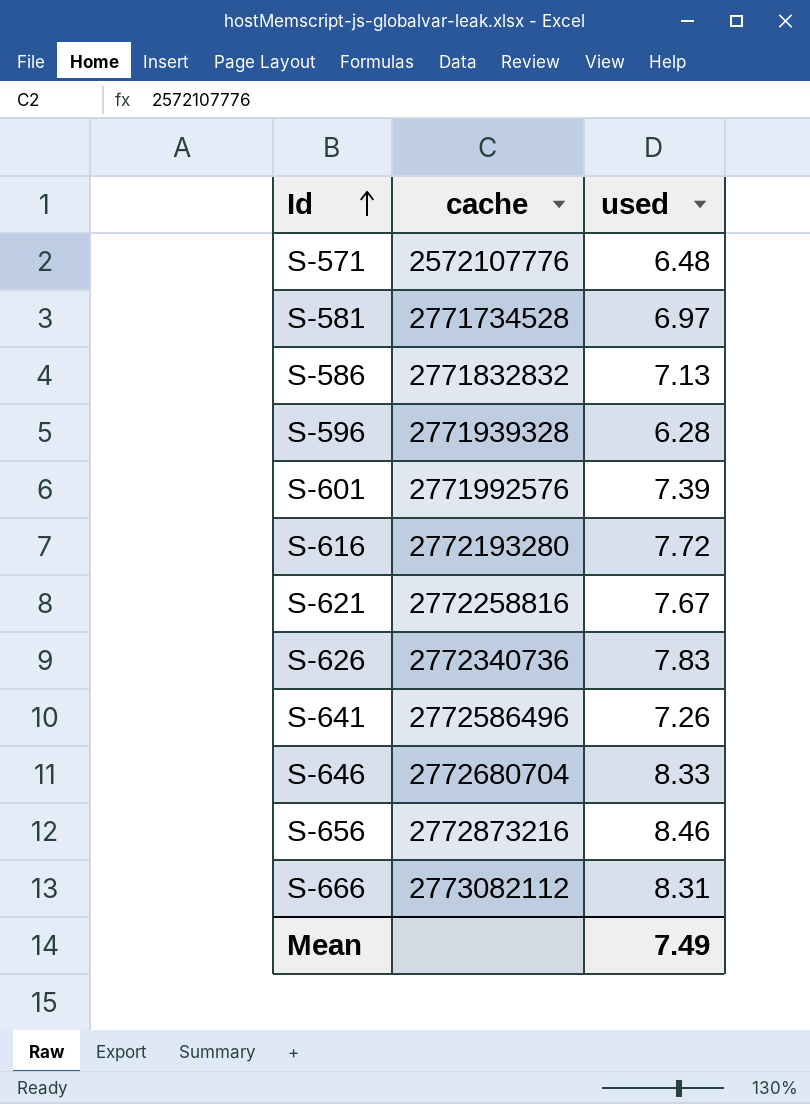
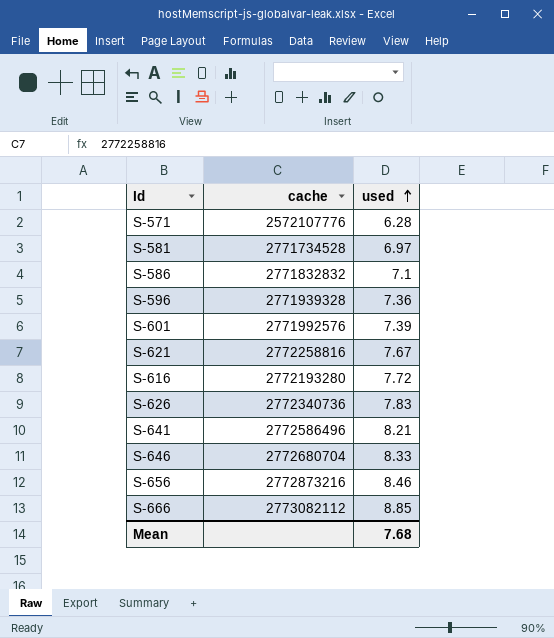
row order: Id ascending -> used ascending
S-571 | used: 6.48 -> 6.28
S-586 | used: 7.13 -> 7.1
S-596 | used: 6.28 -> 7.36
S-641 | used: 7.26 -> 8.21
S-666 | used: 8.31 -> 8.85
Mean | used: 7.49 -> 7.68

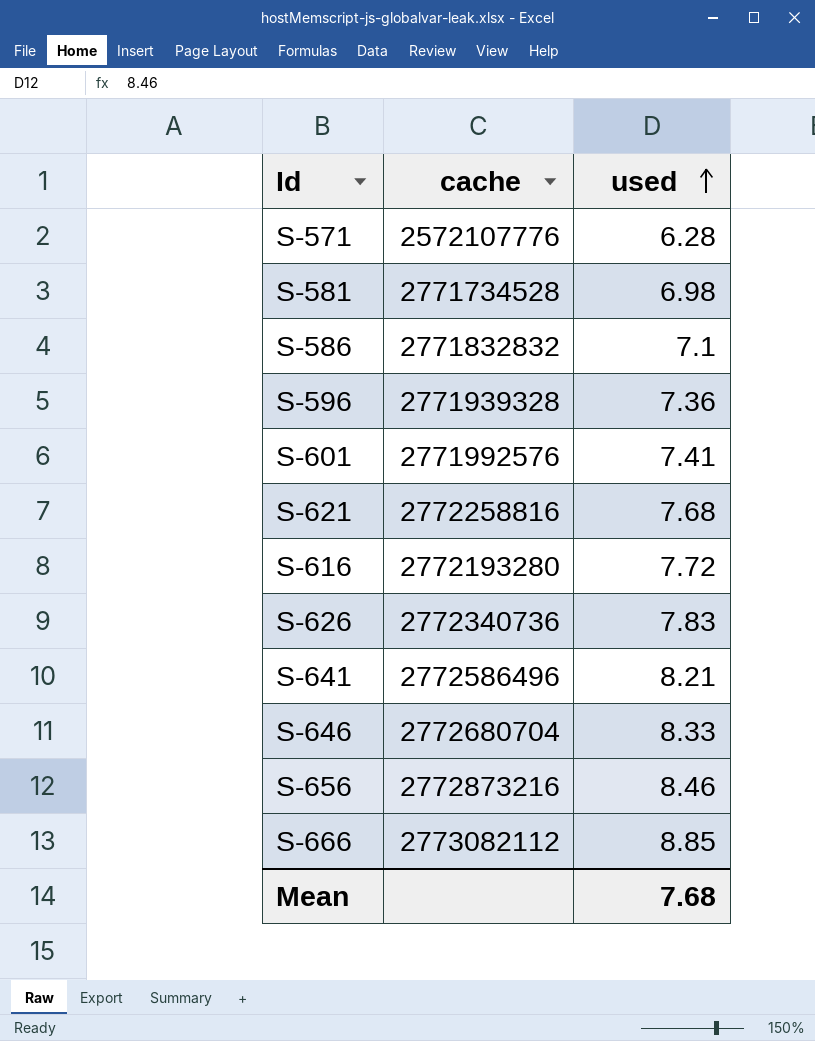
S-581 | used: 6.97 -> 6.98
S-601 | used: 7.39 -> 7.41
S-621 | used: 7.67 -> 7.68

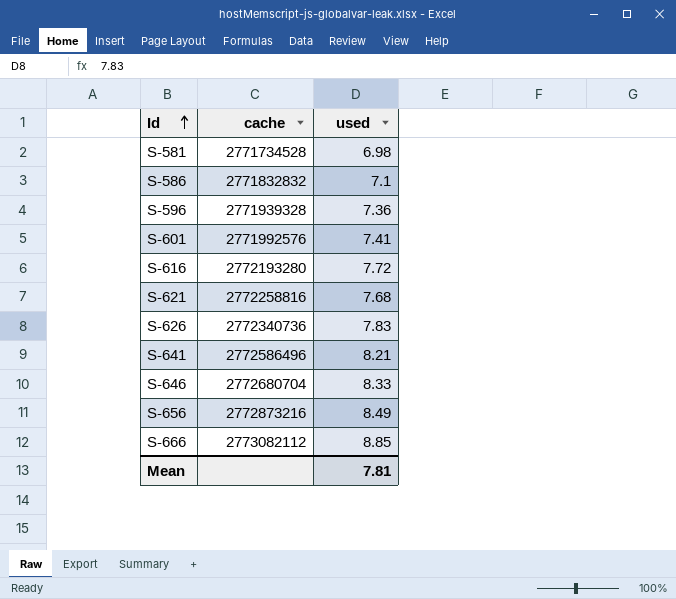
row order: used ascending -> Id ascending
row S-571: 2572107776 | 6.28 -> none
S-656 | used: 8.46 -> 8.49
Mean | used: 7.68 -> 7.81

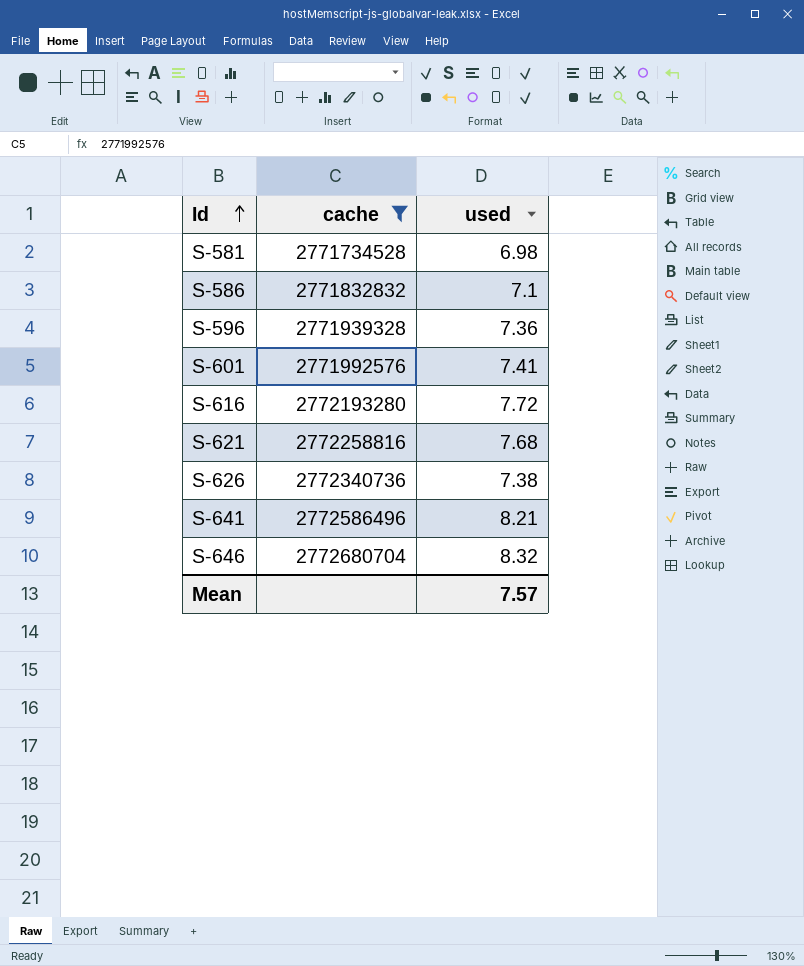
filter: none -> cache <= 2772680704
S-626 | used: 7.83 -> 7.38
S-646 | used: 8.33 -> 8.32
Mean | used: 7.81 -> 7.57

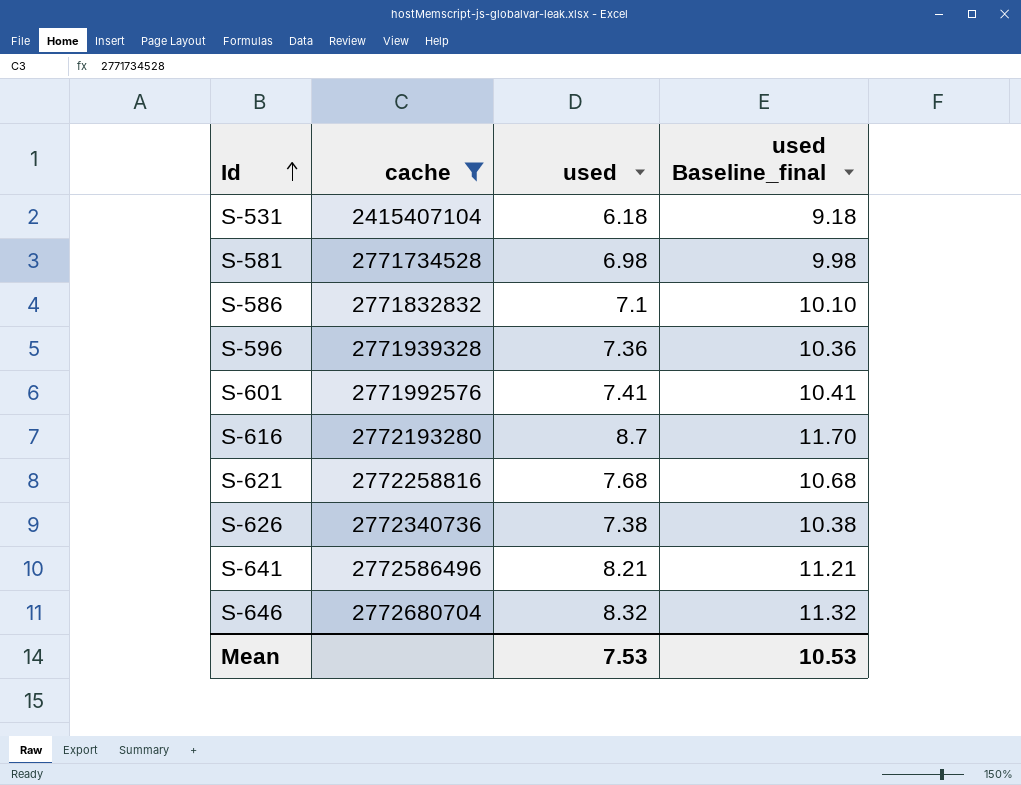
column used Baseline_final | formula: none -> [used] + 3
row S-531: none -> 2415407104 | 6.18 | 9.18
S-616 | used: 7.72 -> 8.7
Mean | used: 7.57 -> 7.53

